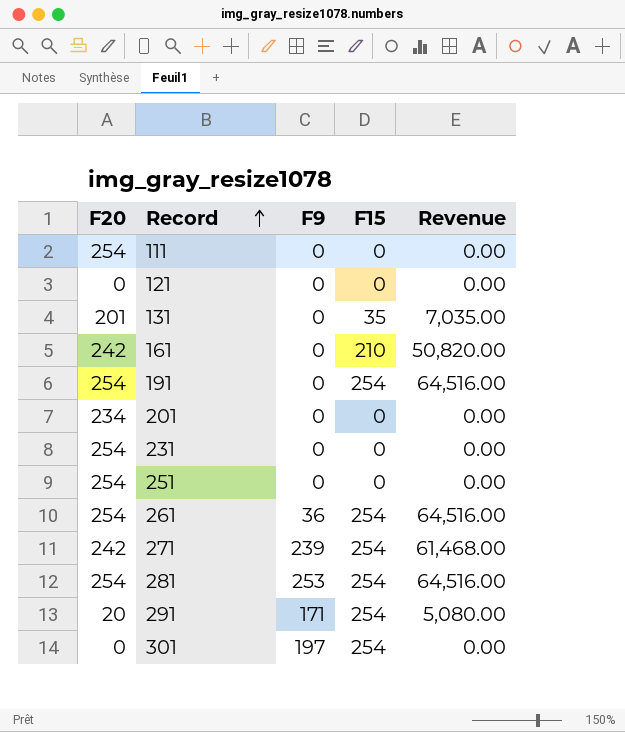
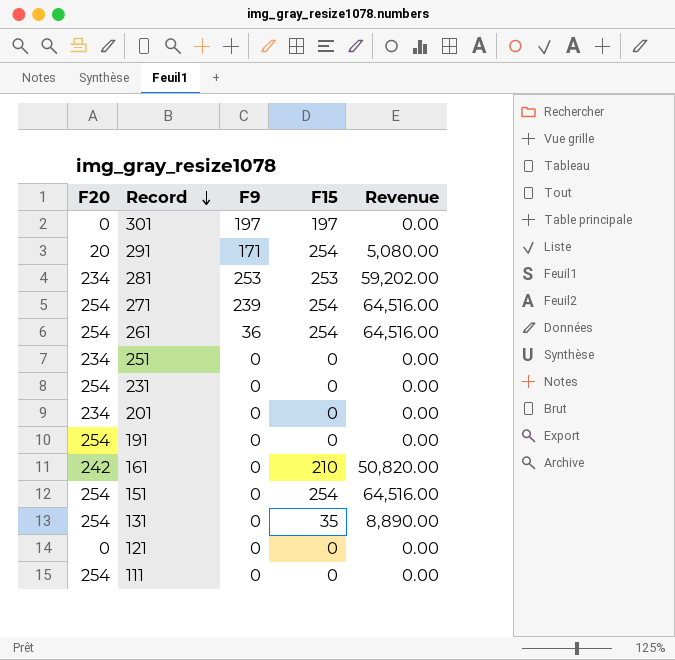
row order: Record ascending -> Record descending
301 | F15: 254 -> 197
281 | F20: 254 -> 234
281 | F15: 254 -> 253
281 | Revenue: 64,516.00 -> 59,202.00
271 | F20: 242 -> 254
271 | Revenue: 61,468.00 -> 64,516.00
251 | F20: 254 -> 234
191 | F15: 254 -> 0
191 | Revenue: 64,516.00 -> 0.00
row 151: none -> 254 | 0 | 254 | 64,516.00
131 | F20: 201 -> 254
131 | Revenue: 7,035.00 -> 8,890.00

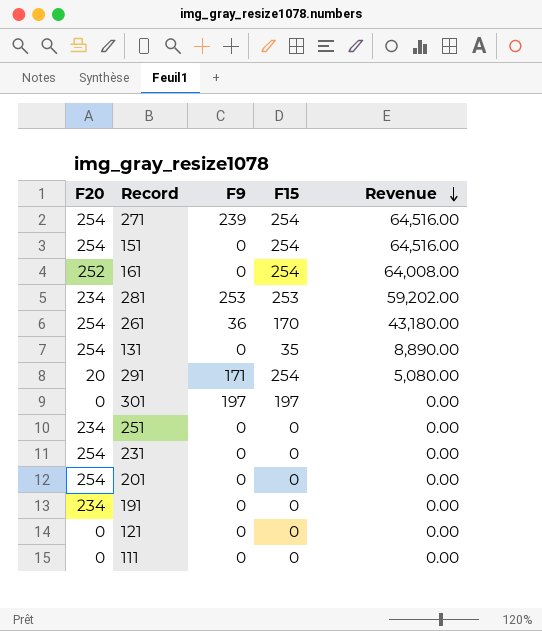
row order: Record descending -> Revenue descending
161 | F20: 242 -> 252
161 | F15: 210 -> 254
161 | Revenue: 50,820.00 -> 64,008.00
261 | F15: 254 -> 170
261 | Revenue: 64,516.00 -> 43,180.00
201 | F20: 234 -> 254
191 | F20: 254 -> 234
111 | F20: 254 -> 0

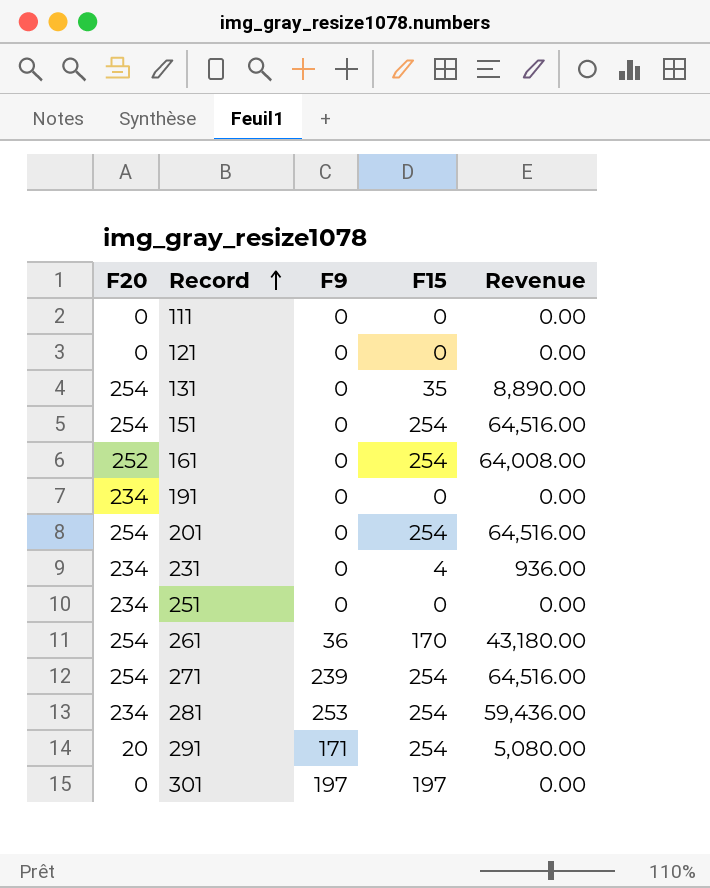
row order: Revenue descending -> Record ascending
201 | F15: 0 -> 254
201 | Revenue: 0.00 -> 64,516.00
231 | F20: 254 -> 234
231 | F15: 0 -> 4
231 | Revenue: 0.00 -> 936.00
281 | F15: 253 -> 254
281 | Revenue: 59,202.00 -> 59,436.00

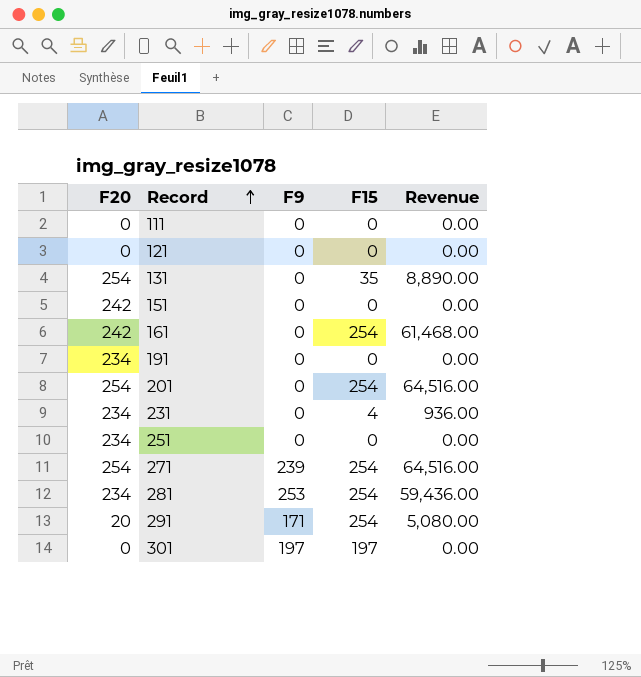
row 261: 254 | 36 | 170 | 43,180.00 -> none
151 | F20: 254 -> 242
151 | F15: 254 -> 0
151 | Revenue: 64,516.00 -> 0.00
161 | F20: 252 -> 242
161 | Revenue: 64,008.00 -> 61,468.00

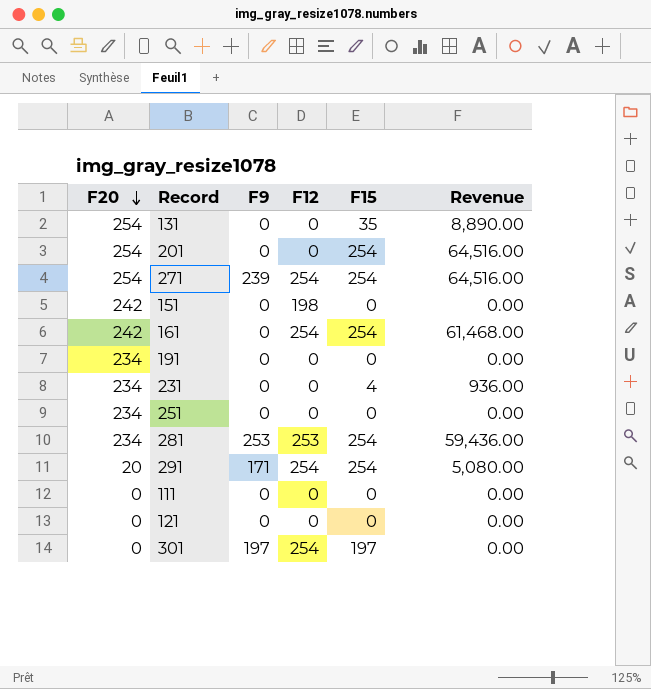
row order: Record ascending -> F20 descending
column F12 | position: none -> 4

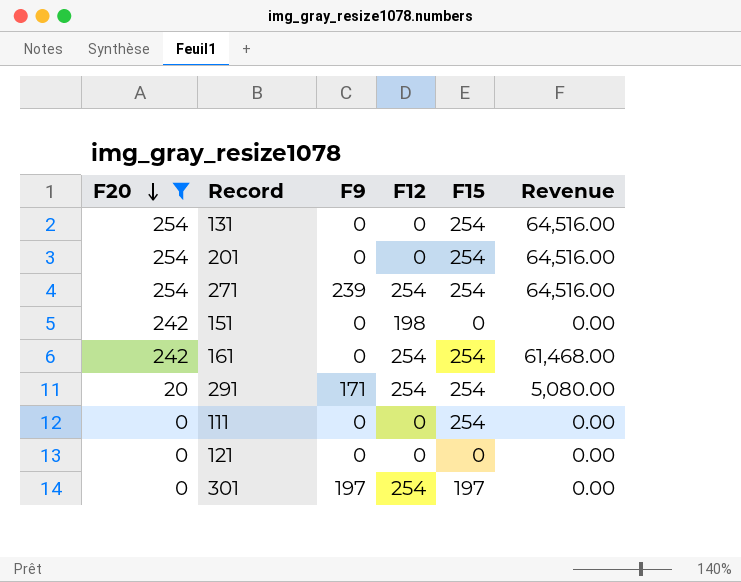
filter: none -> F20 != 234
131 | F15: 35 -> 254
131 | Revenue: 8,890.00 -> 64,516.00
111 | F15: 0 -> 254

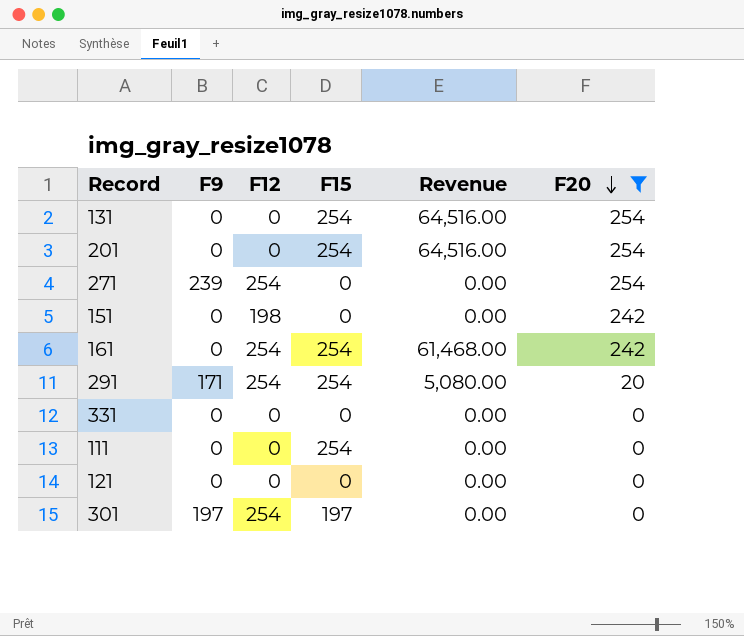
column F20 | position: 1 -> 6
271 | F15: 254 -> 0
271 | Revenue: 64,516.00 -> 0.00
row 331: none -> 0 | 0 | 0 | 0.00 | 0

